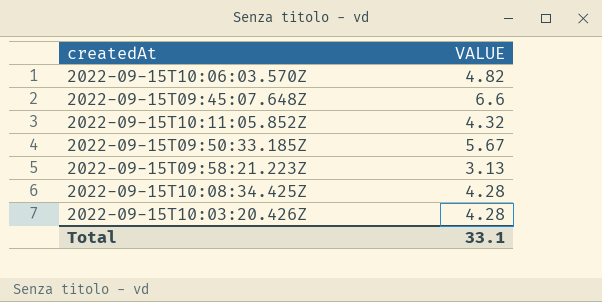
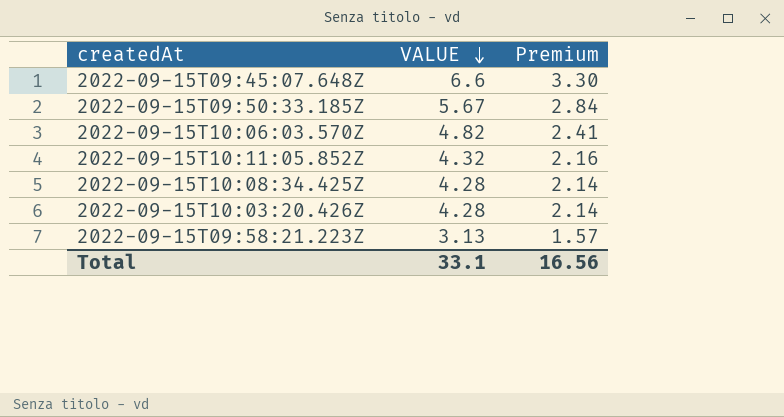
row order: none -> VALUE descending
column Premium | formula: none -> [VALUE] * 0.5

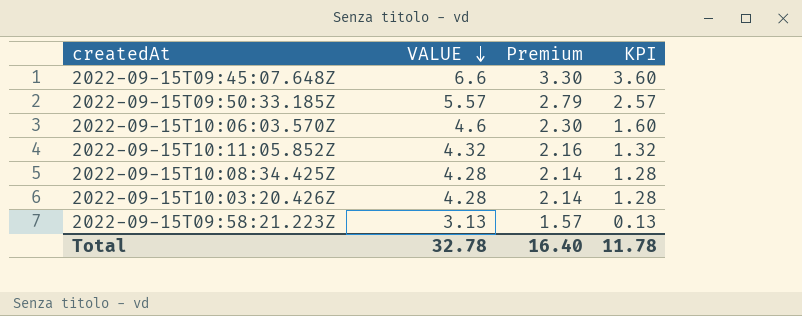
column KPI | formula: none -> [VALUE] - 3
2022-09-15T09:50:33.185Z | VALUE: 5.67 -> 5.57
2022-09-15T09:50:33.185Z | Premium: 2.84 -> 2.79
2022-09-15T10:06:03.570Z | VALUE: 4.82 -> 4.6
2022-09-15T10:06:03.570Z | Premium: 2.41 -> 2.30
Total | VALUE: 33.1 -> 32.78
Total | Premium: 16.56 -> 16.40

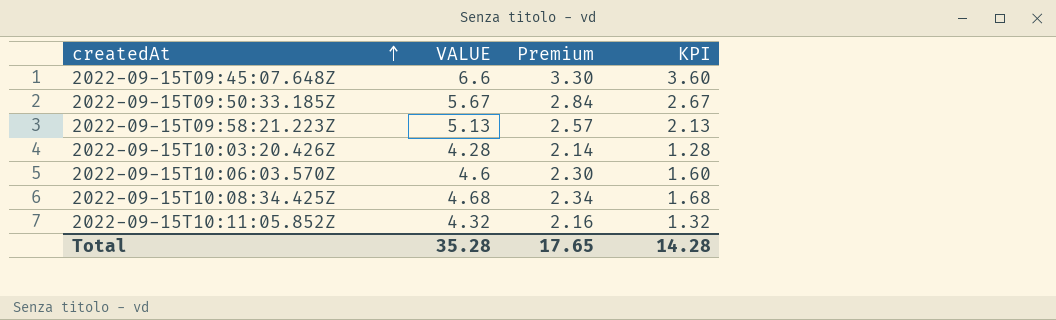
row order: VALUE descending -> createdAt ascending
2022-09-15T09:50:33.185Z | VALUE: 5.57 -> 5.67
2022-09-15T09:50:33.185Z | Premium: 2.79 -> 2.84
2022-09-15T09:50:33.185Z | KPI: 2.57 -> 2.67
2022-09-15T09:58:21.223Z | VALUE: 3.13 -> 5.13
2022-09-15T09:58:21.223Z | Premium: 1.57 -> 2.57
2022-09-15T09:58:21.223Z | KPI: 0.13 -> 2.13
2022-09-15T10:08:34.425Z | VALUE: 4.28 -> 4.68
2022-09-15T10:08:34.425Z | Premium: 2.14 -> 2.34
2022-09-15T10:08:34.425Z | KPI: 1.28 -> 1.68
Total | VALUE: 32.78 -> 35.28
Total | Premium: 16.40 -> 17.65
Total | KPI: 11.78 -> 14.28

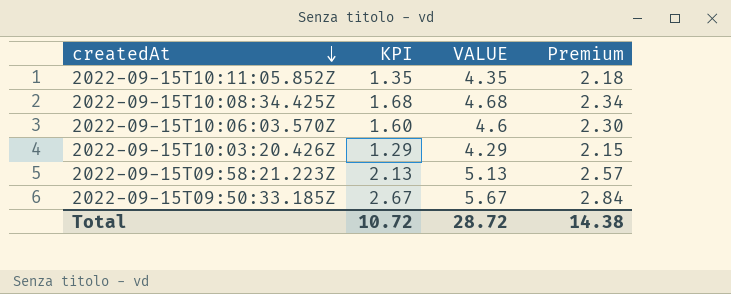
row order: createdAt ascending -> createdAt descending
column KPI | position: 4 -> 2
row 2022-09-15T09:45:07.648Z: 6.6 | 3.30 | 3.60 -> none
2022-09-15T10:11:05.852Z | KPI: 1.32 -> 1.35
2022-09-15T10:11:05.852Z | VALUE: 4.32 -> 4.35
2022-09-15T10:11:05.852Z | Premium: 2.16 -> 2.18
2022-09-15T10:03:20.426Z | KPI: 1.28 -> 1.29
2022-09-15T10:03:20.426Z | VALUE: 4.28 -> 4.29
2022-09-15T10:03:20.426Z | Premium: 2.14 -> 2.15
Total | KPI: 14.28 -> 10.72
Total | VALUE: 35.28 -> 28.72
Total | Premium: 17.65 -> 14.38

